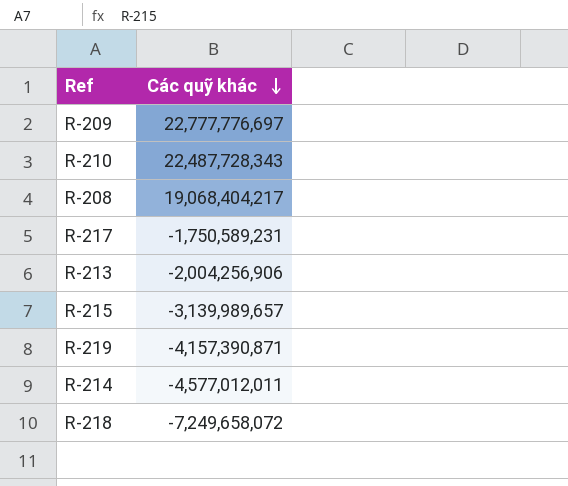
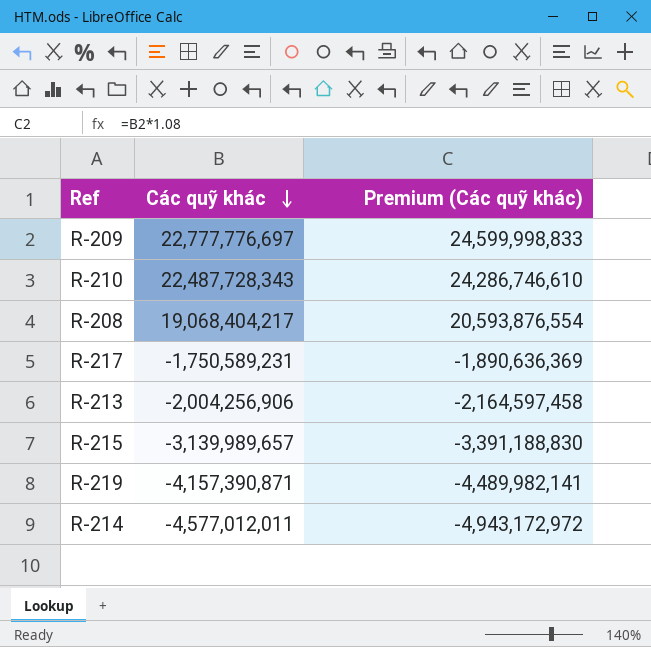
column Premium (Các quỹ khác) | formula: none -> [Các quỹ khác] * 1.08
row R-218: -7,249,658,072 -> none

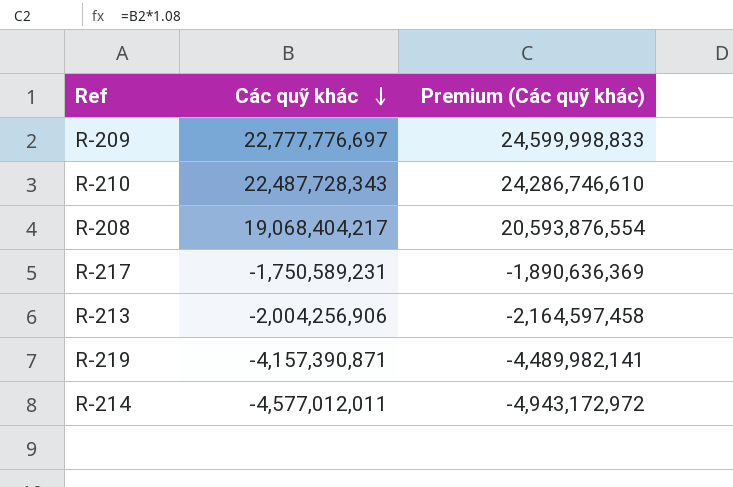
row R-215: -3,139,989,657 | -3,391,188,830 -> none

